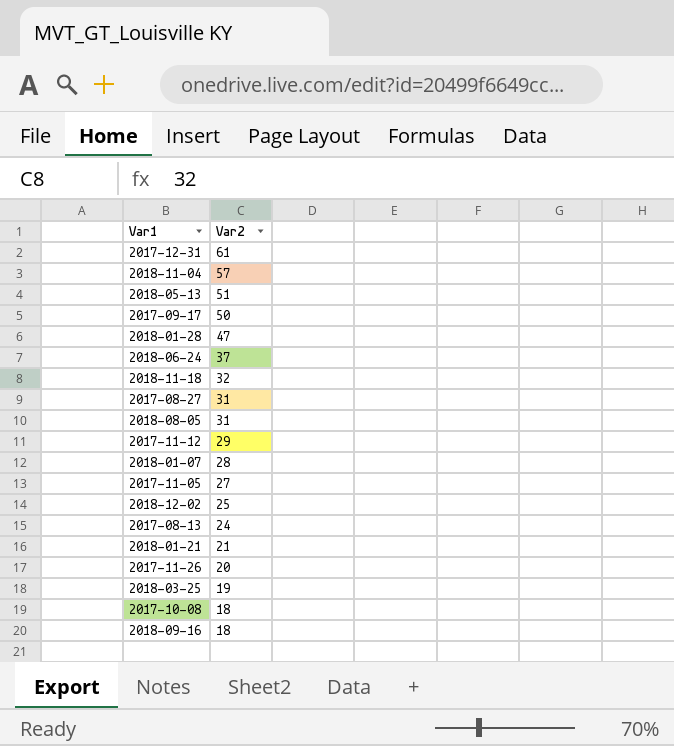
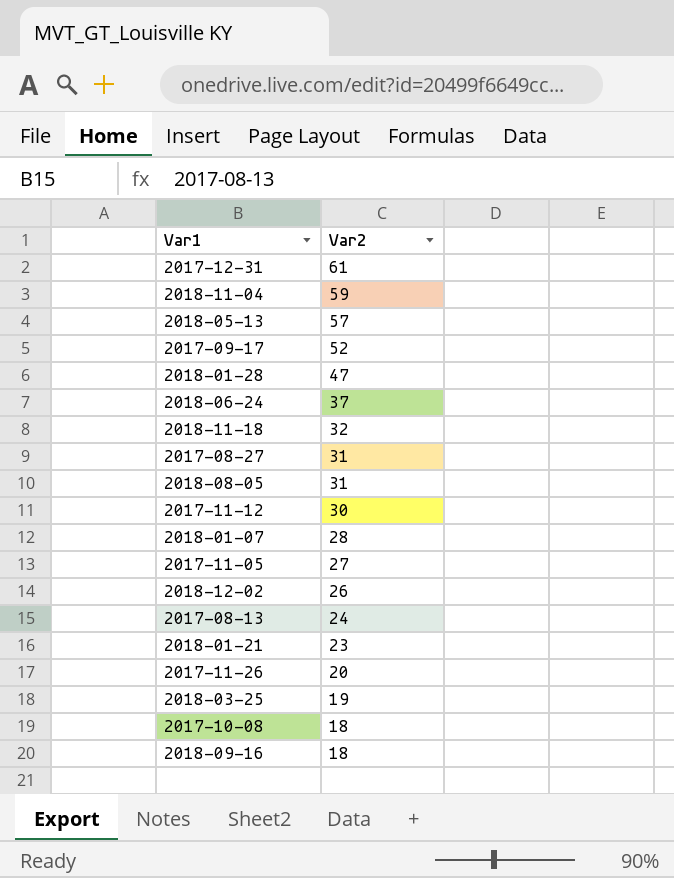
2018-11-04 | Var2: 57 -> 59
2018-05-13 | Var2: 51 -> 57
2017-09-17 | Var2: 50 -> 52
2017-11-12 | Var2: 29 -> 30
2018-12-02 | Var2: 25 -> 26
2018-01-21 | Var2: 21 -> 23

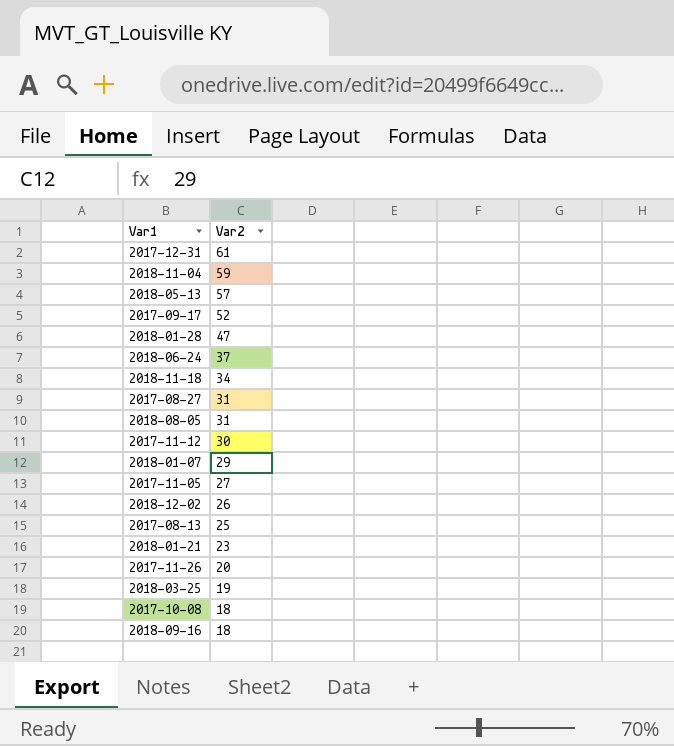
2018-11-18 | Var2: 32 -> 34
2018-01-07 | Var2: 28 -> 29
2017-08-13 | Var2: 24 -> 25

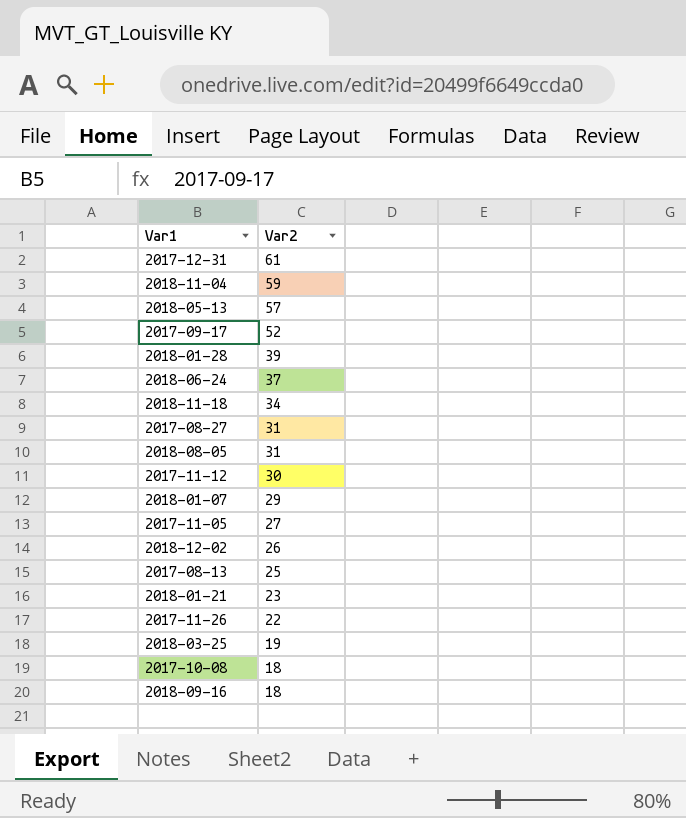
2018-01-28 | Var2: 47 -> 39
2017-11-26 | Var2: 20 -> 22

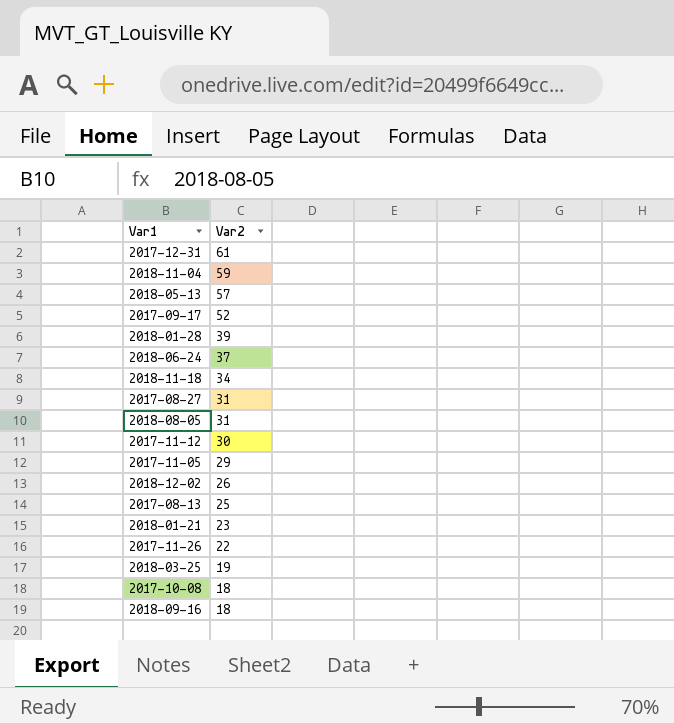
row 2018-01-07: 29 -> none
2017-11-05 | Var2: 27 -> 29

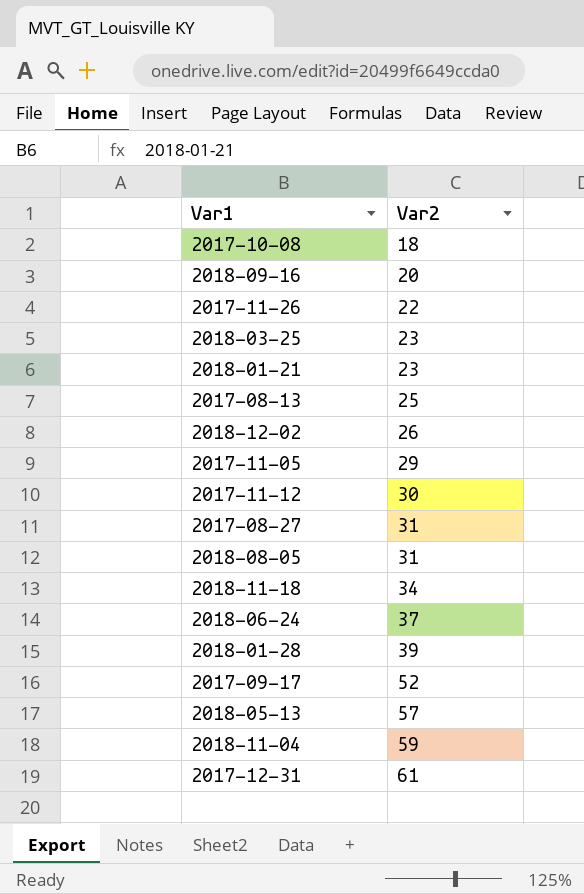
row order: Var2 descending -> Var2 ascending
2018-09-16 | Var2: 18 -> 20
2018-03-25 | Var2: 19 -> 23

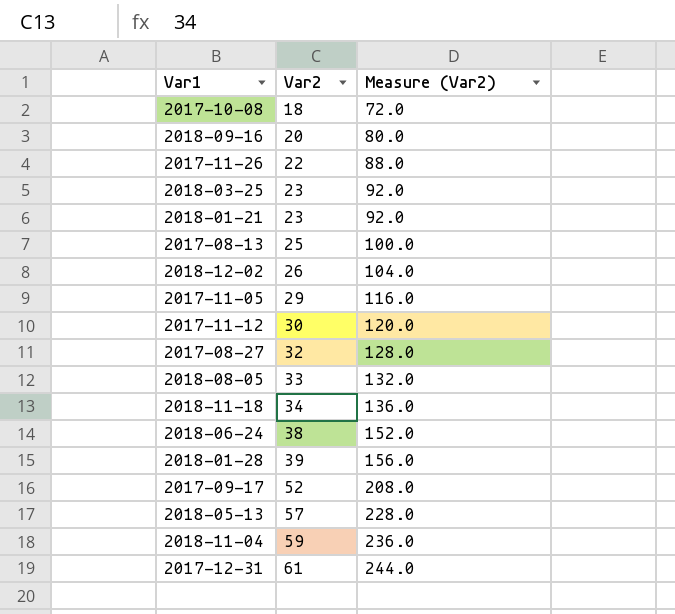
column Measure (Var2) | formula: none -> [Var2] * 4
2017-08-27 | Var2: 31 -> 32
2018-08-05 | Var2: 31 -> 33
2018-06-24 | Var2: 37 -> 38

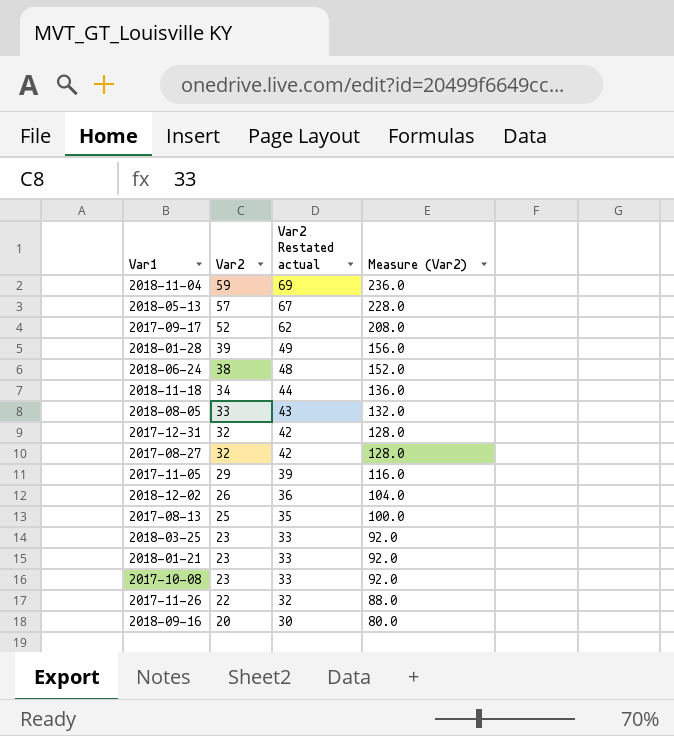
row order: Var2 ascending -> Var2 descending
column Var2 Restated actual | formula: none -> [Var2] + 10
row 2017-11-12: 30 | 120.0 -> none
2017-12-31 | Var2: 61 -> 32
2017-12-31 | Measure (Var2): 244.0 -> 128.0
2017-10-08 | Var2: 18 -> 23
2017-10-08 | Measure (Var2): 72.0 -> 92.0

